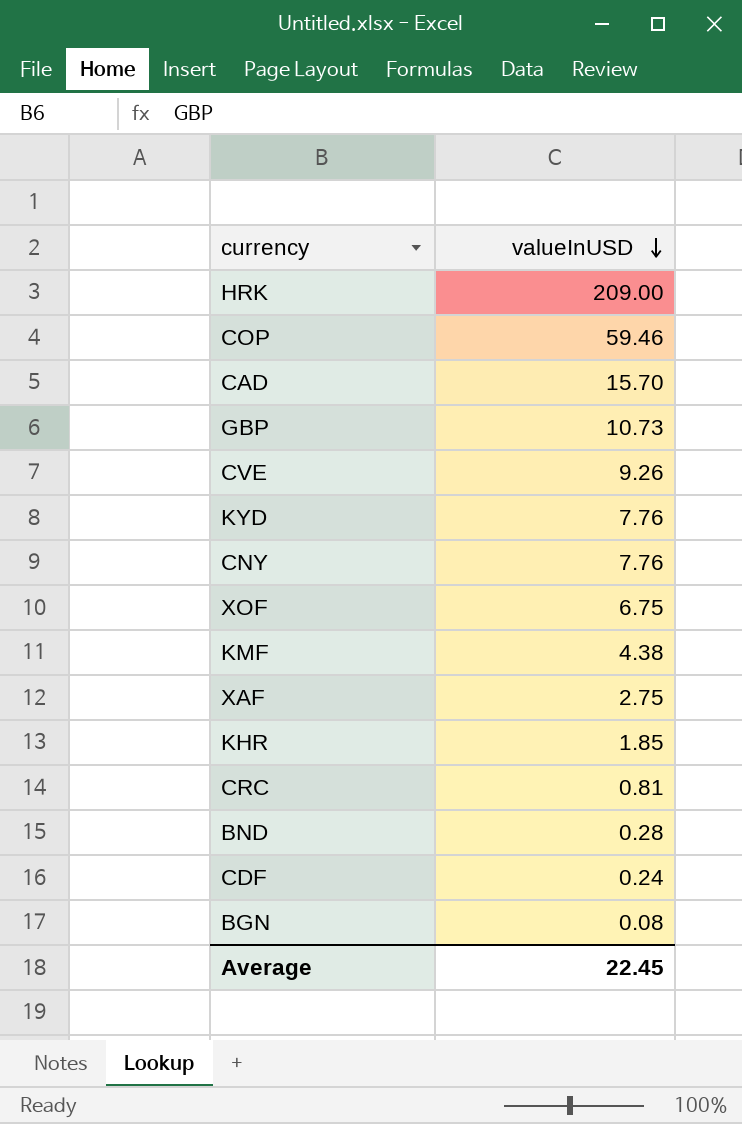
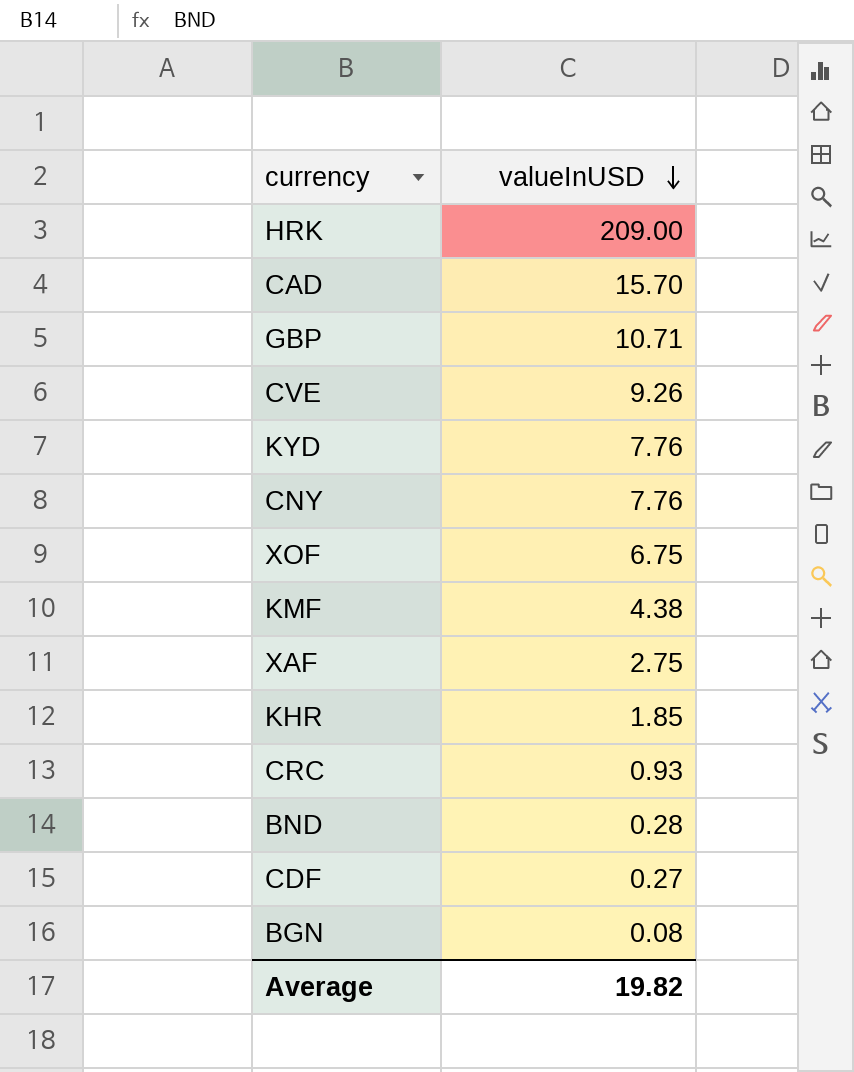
row COP: 59.46 -> none
GBP | valueInUSD: 10.73 -> 10.71
CRC | valueInUSD: 0.81 -> 0.93
CDF | valueInUSD: 0.24 -> 0.27
Average | valueInUSD: 22.45 -> 19.82

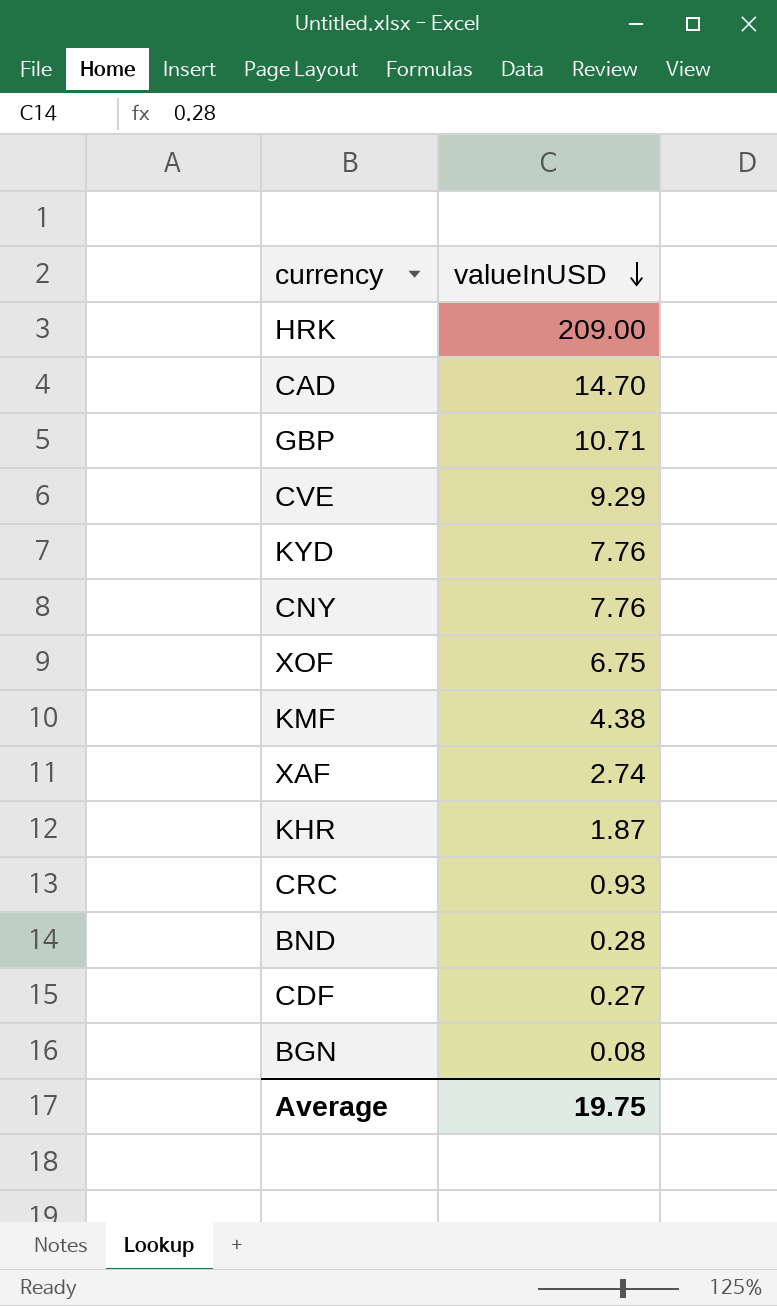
CAD | valueInUSD: 15.70 -> 14.70
CVE | valueInUSD: 9.26 -> 9.29
XAF | valueInUSD: 2.75 -> 2.74
KHR | valueInUSD: 1.85 -> 1.87
Average | valueInUSD: 19.82 -> 19.75

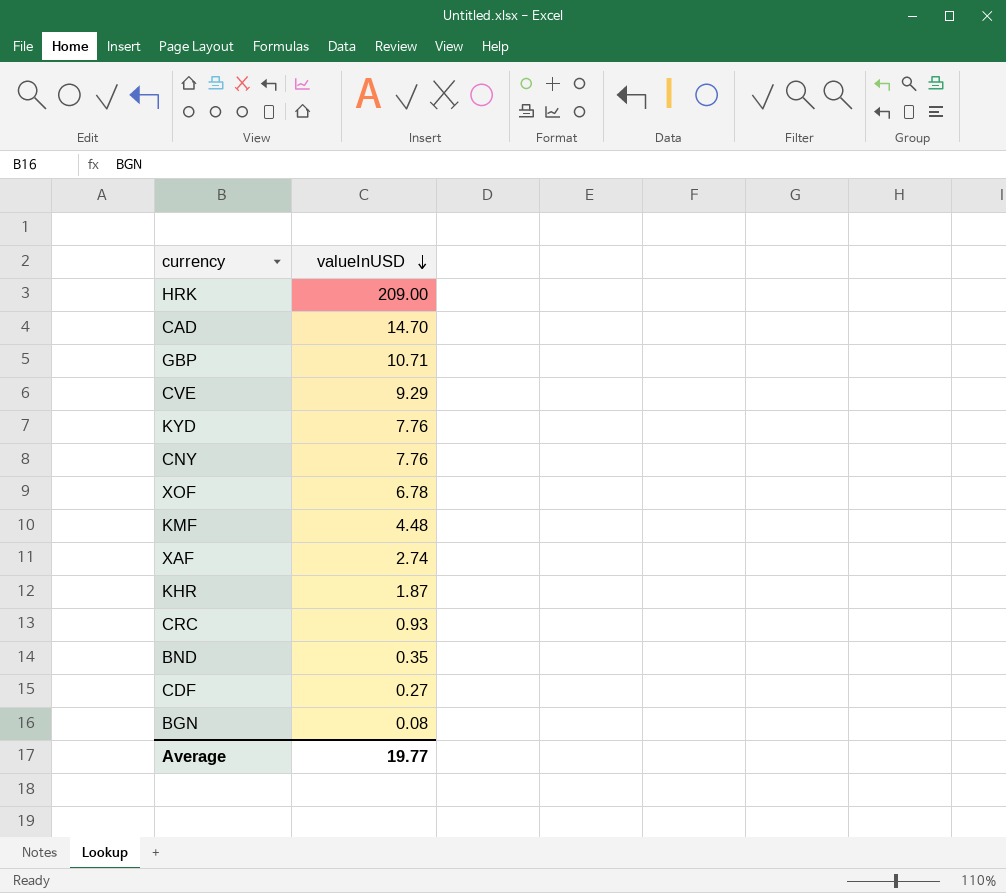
XOF | valueInUSD: 6.75 -> 6.78
KMF | valueInUSD: 4.38 -> 4.48
BND | valueInUSD: 0.28 -> 0.35
Average | valueInUSD: 19.75 -> 19.77

